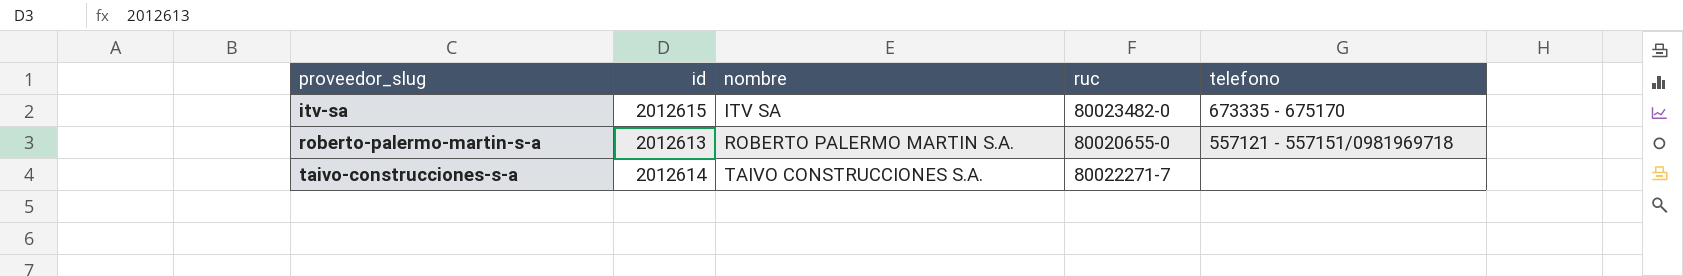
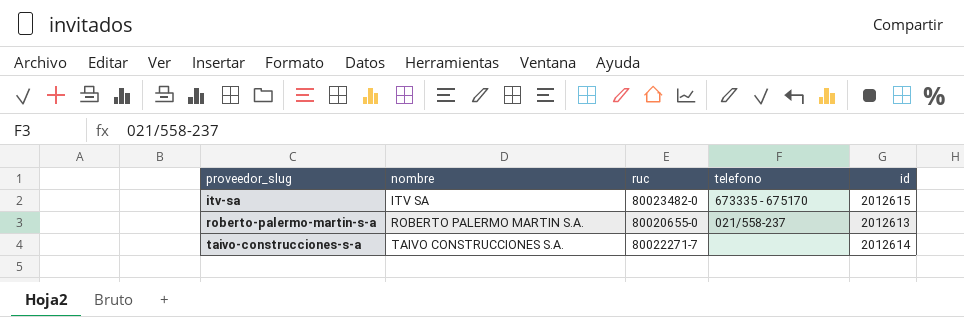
column id | position: 2 -> 5
roberto-palermo-martin-s-a | telefono: 557121 - 557151/0981969718 -> 021/558-237

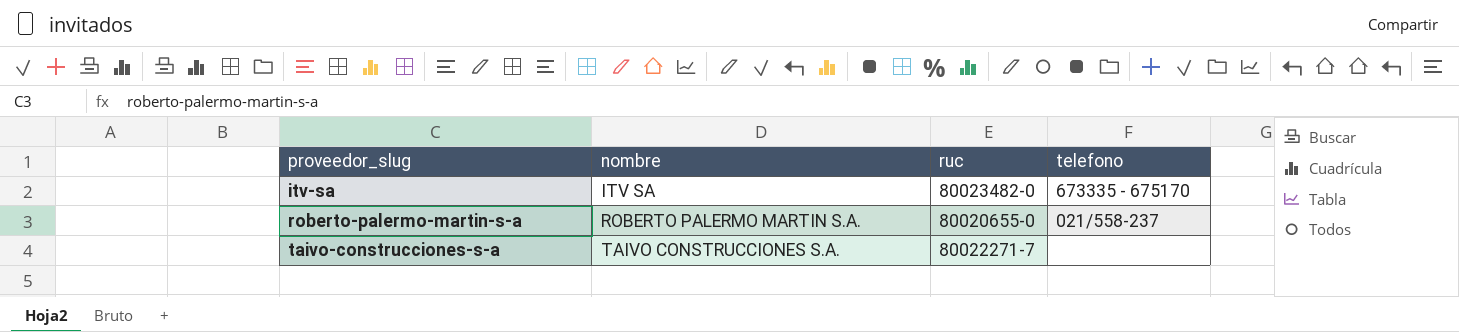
column id | position: 5 -> none

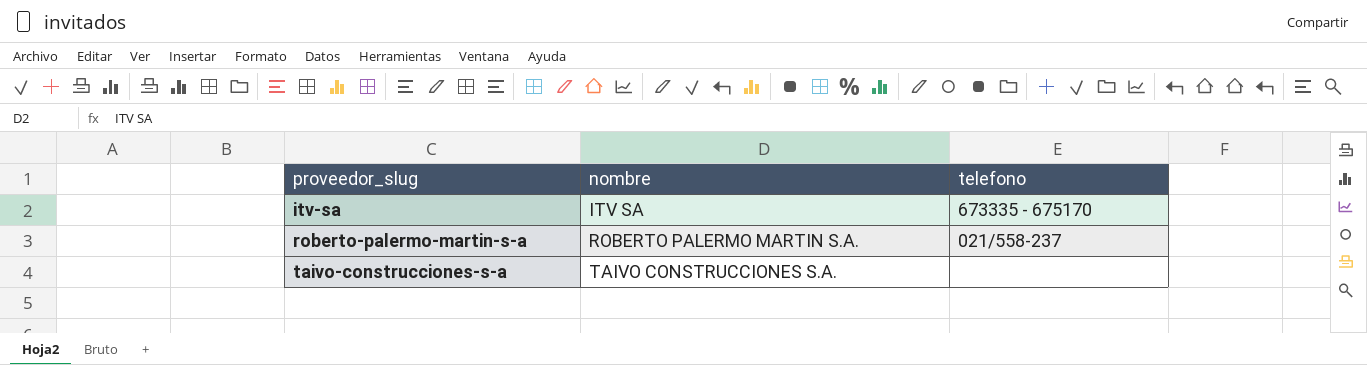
column ruc | position: 3 -> none

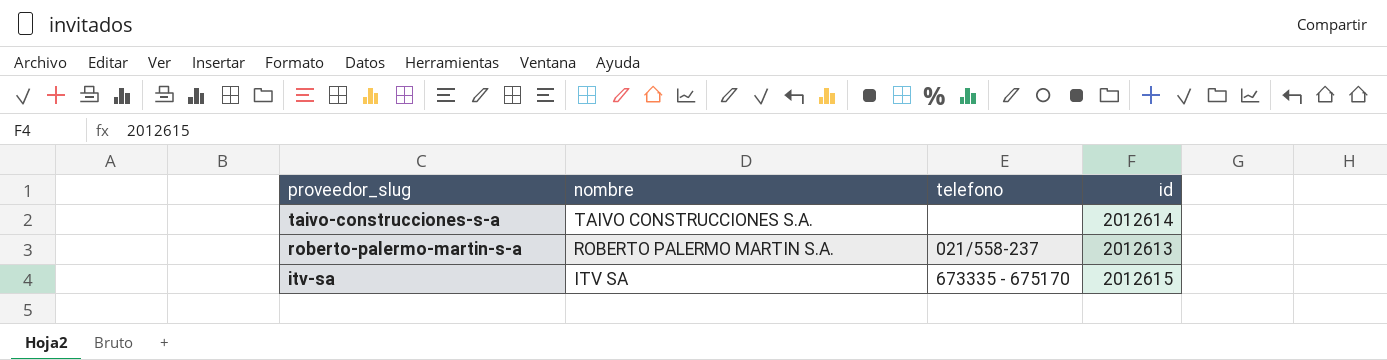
row order: proveedor_slug ascending -> proveedor_slug descending
column id | position: none -> 4

